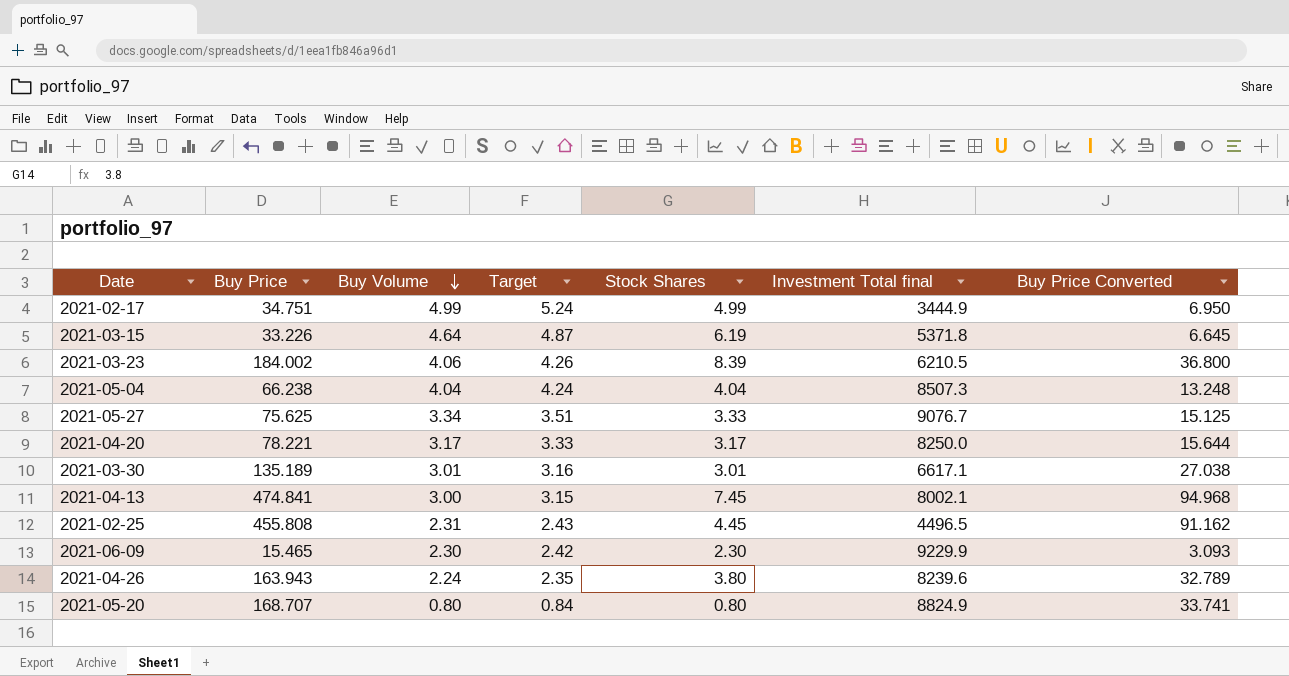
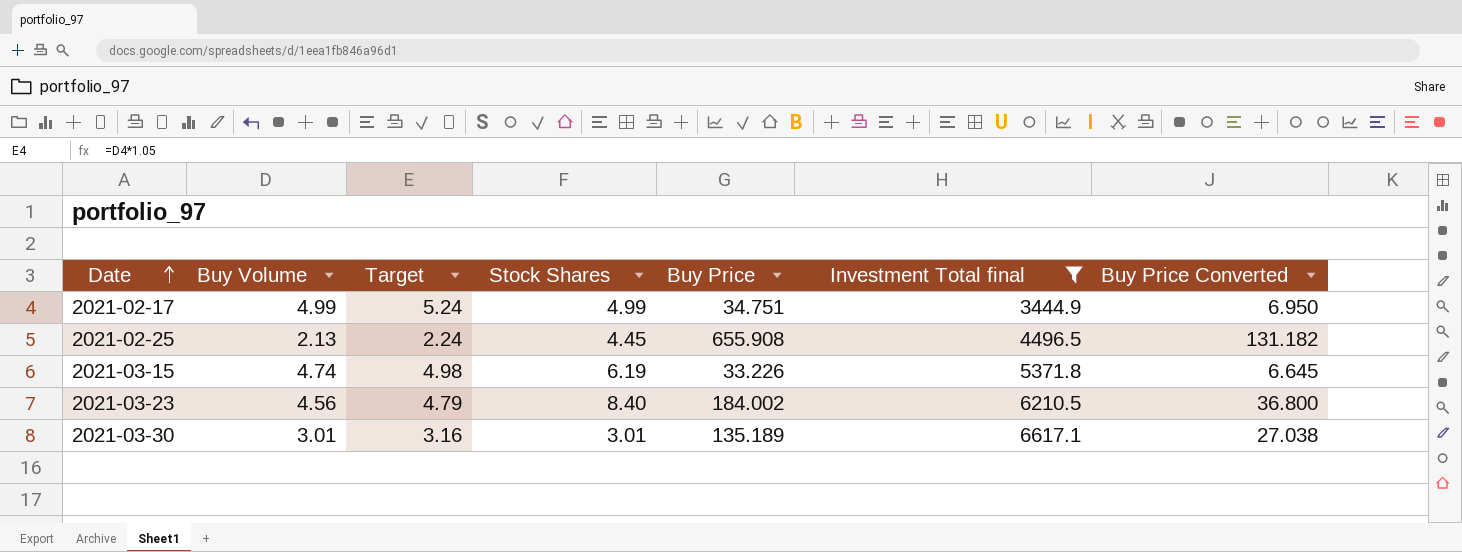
filter: none -> Investment Total final <= 6617.1
row order: Buy Volume descending -> Date ascending
column Buy Price | position: 2 -> 5
2021-02-25 | Buy Volume: 2.31 -> 2.13
2021-02-25 | Target: 2.43 -> 2.24
2021-02-25 | Buy Price: 455.808 -> 655.908
2021-02-25 | Buy Price Converted: 91.162 -> 131.182
2021-03-15 | Buy Volume: 4.64 -> 4.74
2021-03-15 | Target: 4.87 -> 4.98
2021-03-23 | Buy Volume: 4.06 -> 4.56
2021-03-23 | Target: 4.26 -> 4.79
2021-03-23 | Stock Shares: 8.39 -> 8.40

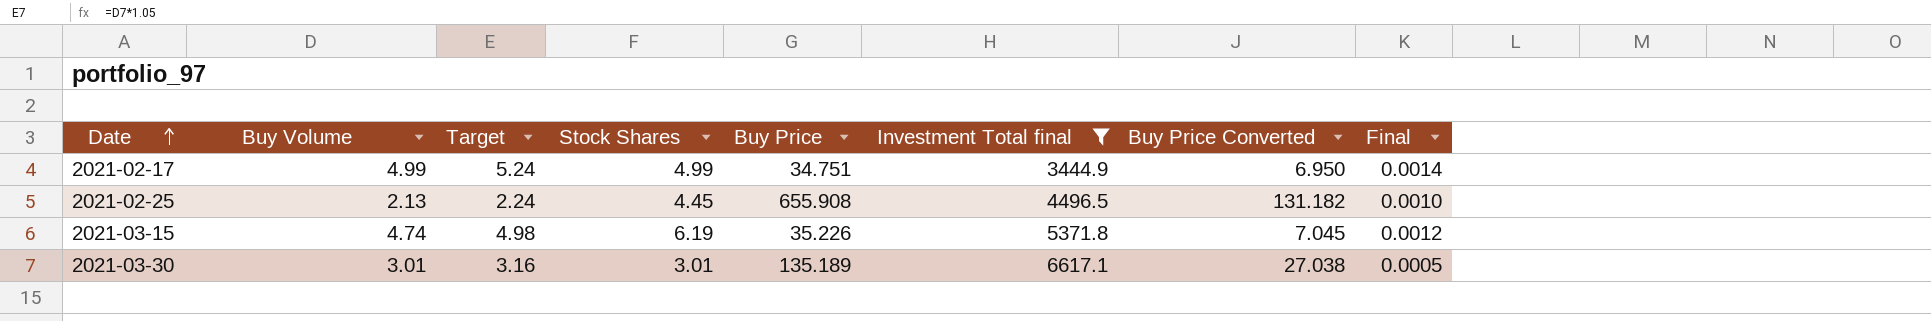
column Final | formula: none -> [Stock Shares] / [Investment Total final]
row 2021-03-23: 4.56 | 4.79 | 8.40 | 184.002 | 6210.5 | 36.800 -> none
2021-03-15 | Buy Price: 33.226 -> 35.226
2021-03-15 | Buy Price Converted: 6.645 -> 7.045

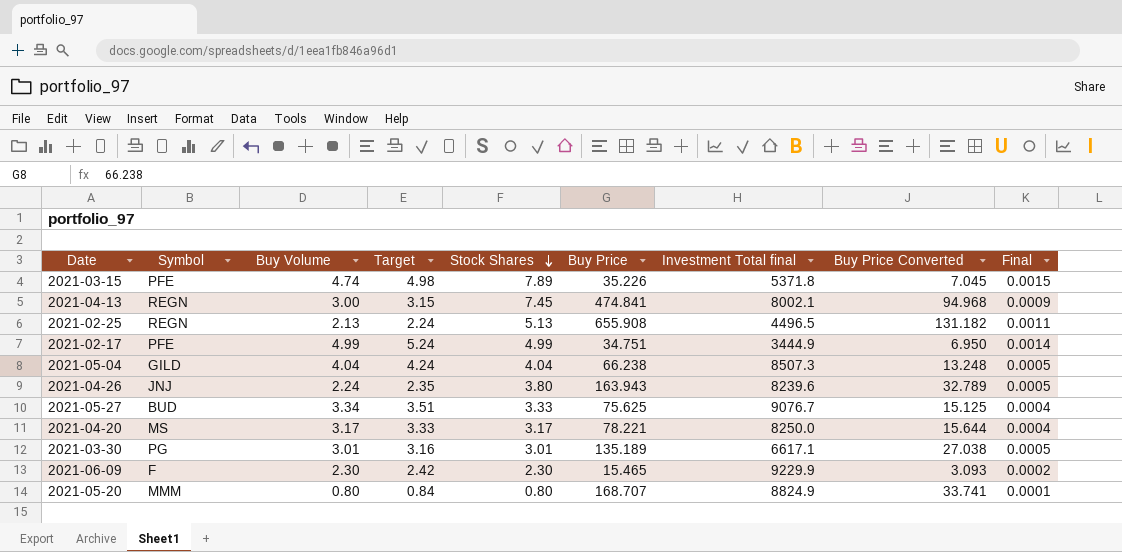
filter: Investment Total final <= 6617.1 -> none
row order: Date ascending -> Stock Shares descending
column Symbol | position: none -> 2
2021-03-15 | Stock Shares: 6.19 -> 7.89
2021-03-15 | Final: 0.0012 -> 0.0015
2021-02-25 | Stock Shares: 4.45 -> 5.13
2021-02-25 | Final: 0.0010 -> 0.0011

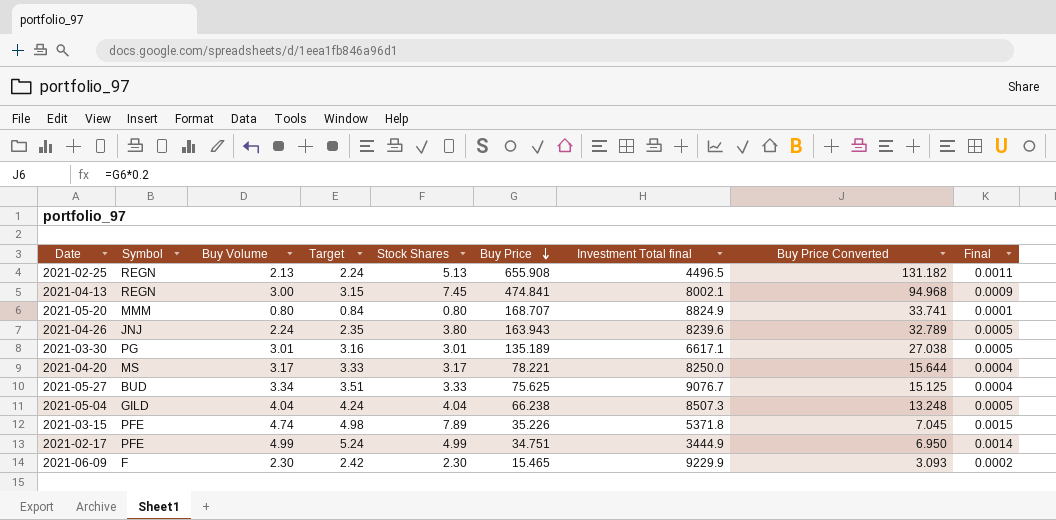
row order: Stock Shares descending -> Buy Price descending

